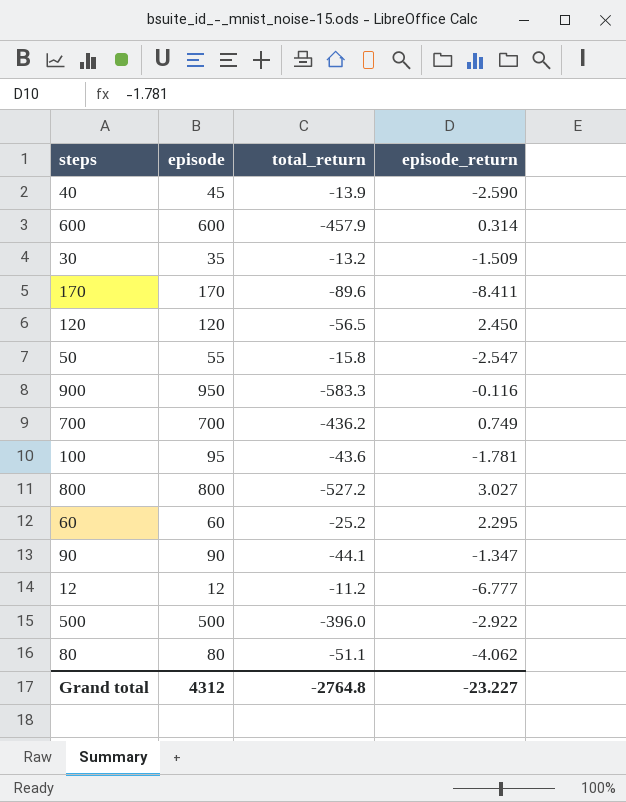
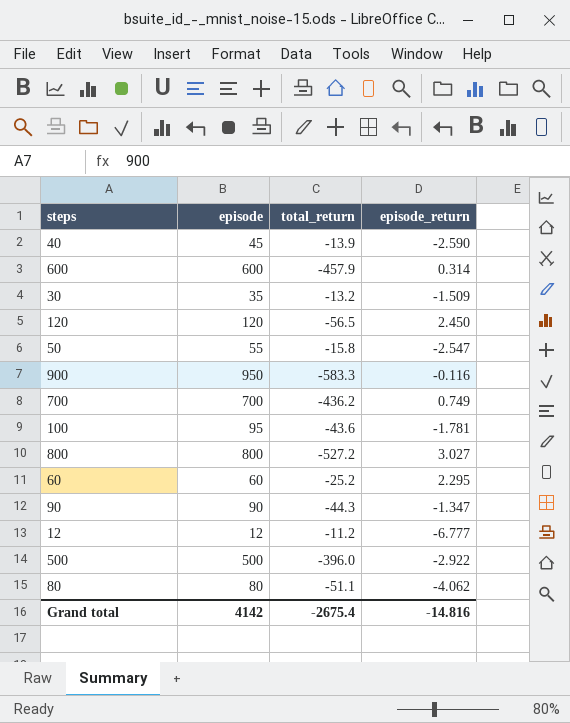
row 170: 170 | -89.6 | -8.411 -> none
90 | total_return: -44.1 -> -44.3
Grand total | episode: 4312 -> 4142
Grand total | total_return: -2764.8 -> -2675.4
Grand total | episode_return: -23.227 -> -14.816

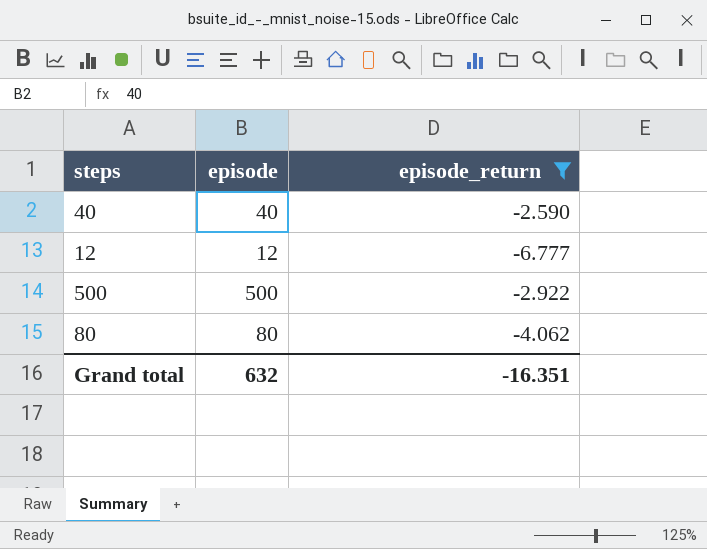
filter: none -> episode_return <= -2.590
column total_return | position: 3 -> none
40 | episode: 45 -> 40
Grand total | episode: 4142 -> 632
Grand total | episode_return: -14.816 -> -16.351

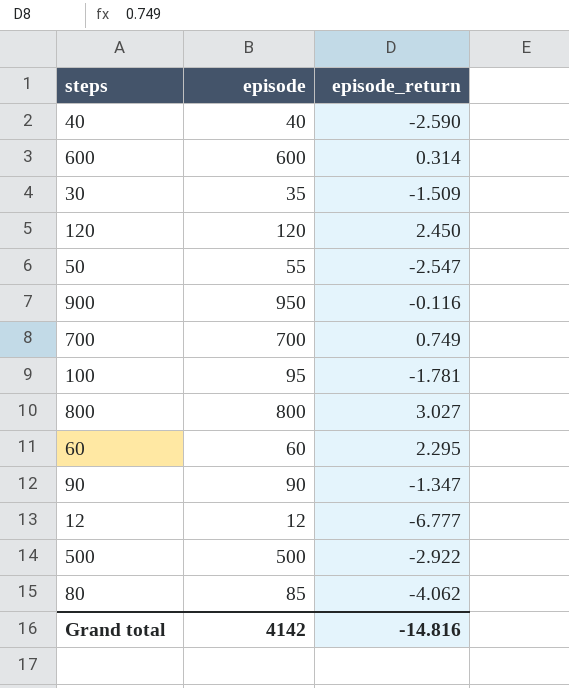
filter: episode_return <= -2.590 -> none
80 | episode: 80 -> 85
Grand total | episode: 632 -> 4142
Grand total | episode_return: -16.351 -> -14.816

